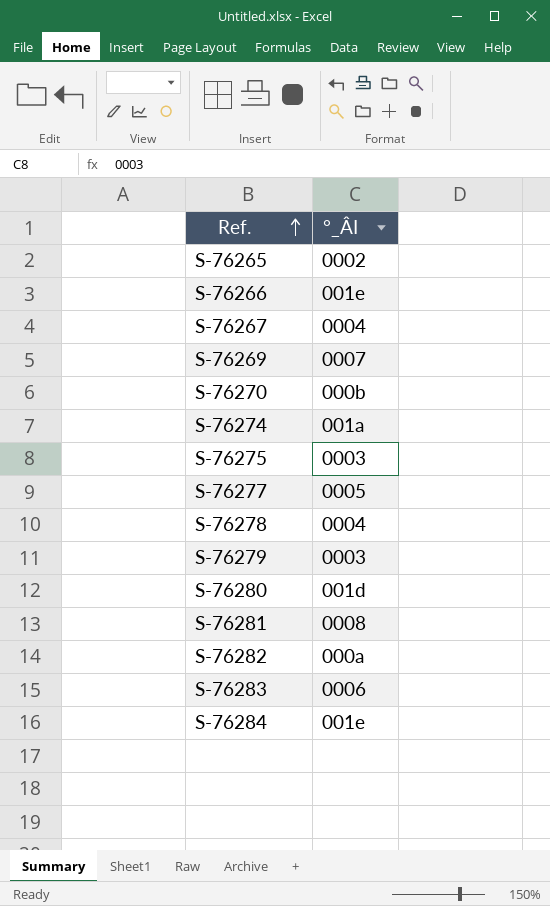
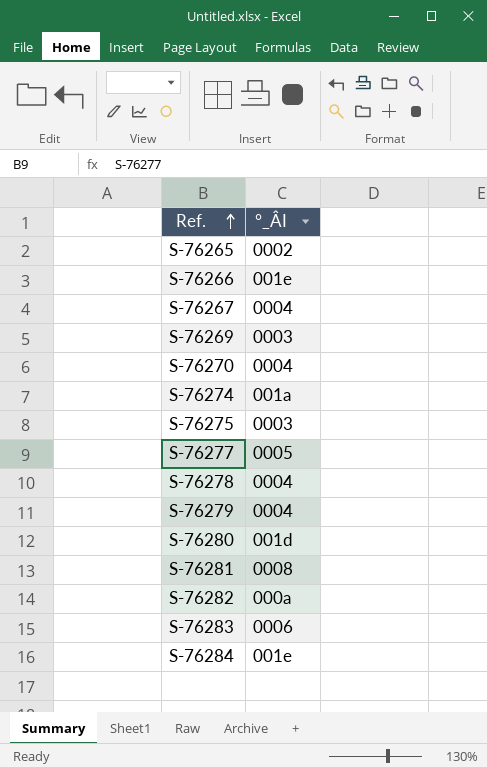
S-76269 | °_ÂI: 0007 -> 0003
S-76270 | °_ÂI: 000b -> 0004
S-76279 | °_ÂI: 0003 -> 0004

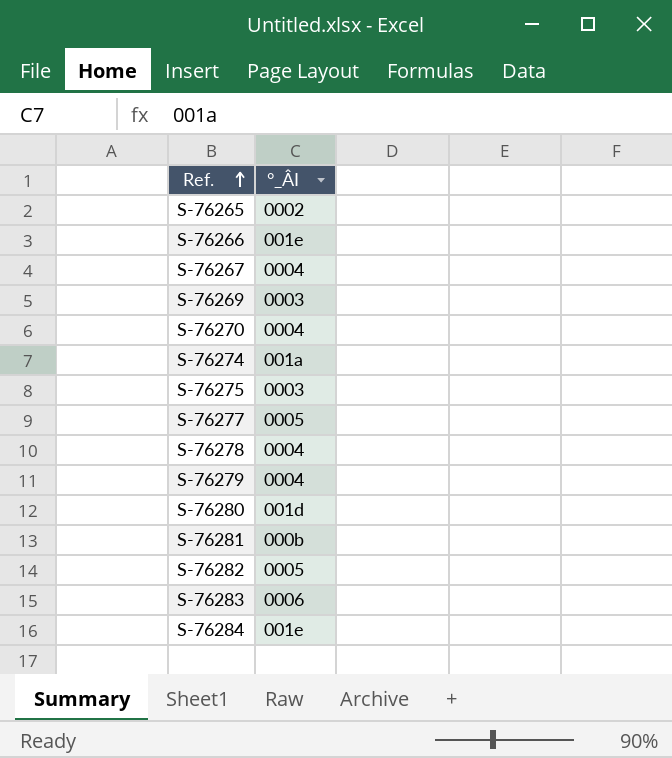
S-76281 | °_ÂI: 0008 -> 000b
S-76282 | °_ÂI: 000a -> 0005

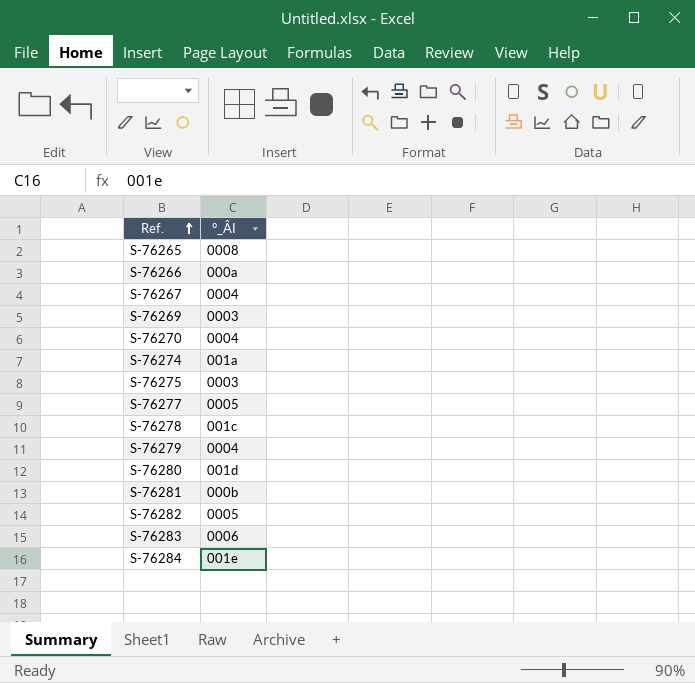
S-76265 | °_ÂI: 0002 -> 0008
S-76266 | °_ÂI: 001e -> 000a
S-76278 | °_ÂI: 0004 -> 001c

